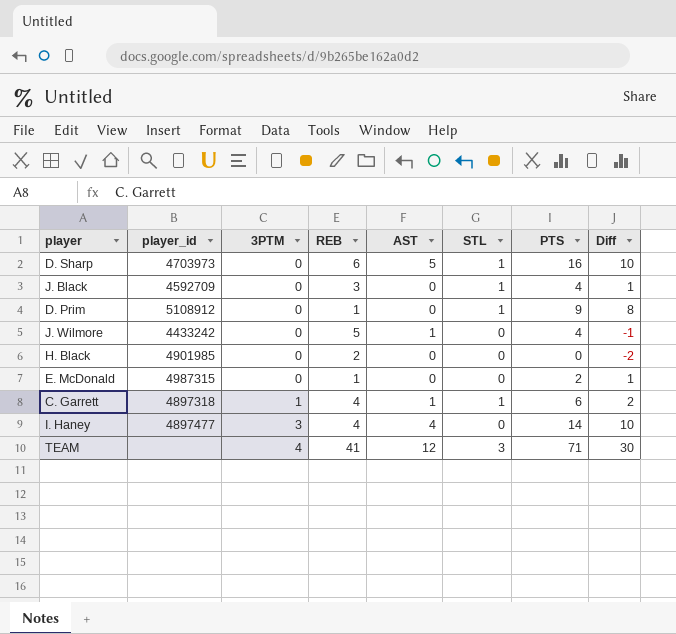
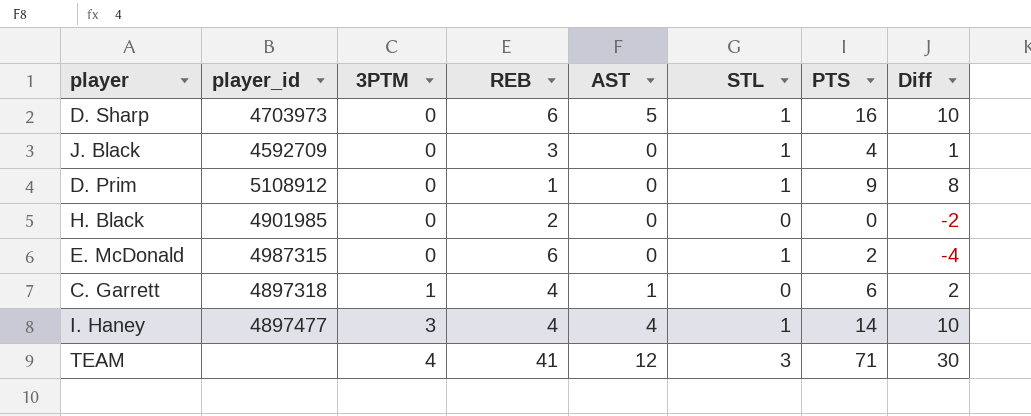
row J. Wilmore: 4433242 | 0 | 5 | 1 | 0 | 4 | -1 -> none
E. McDonald | REB: 1 -> 6
E. McDonald | STL: 0 -> 1
E. McDonald | Diff: 1 -> -4
C. Garrett | STL: 1 -> 0
I. Haney | STL: 0 -> 1

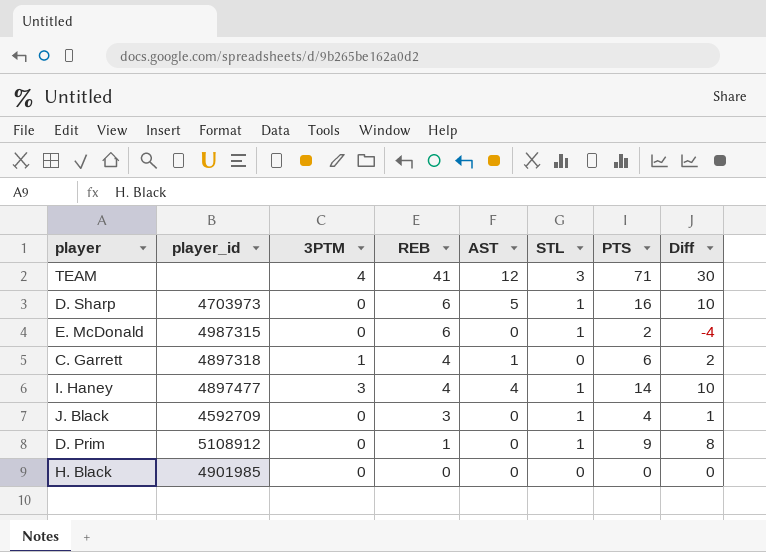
row order: 3PTM ascending -> REB descending
H. Black | REB: 2 -> 0
H. Black | Diff: -2 -> 0

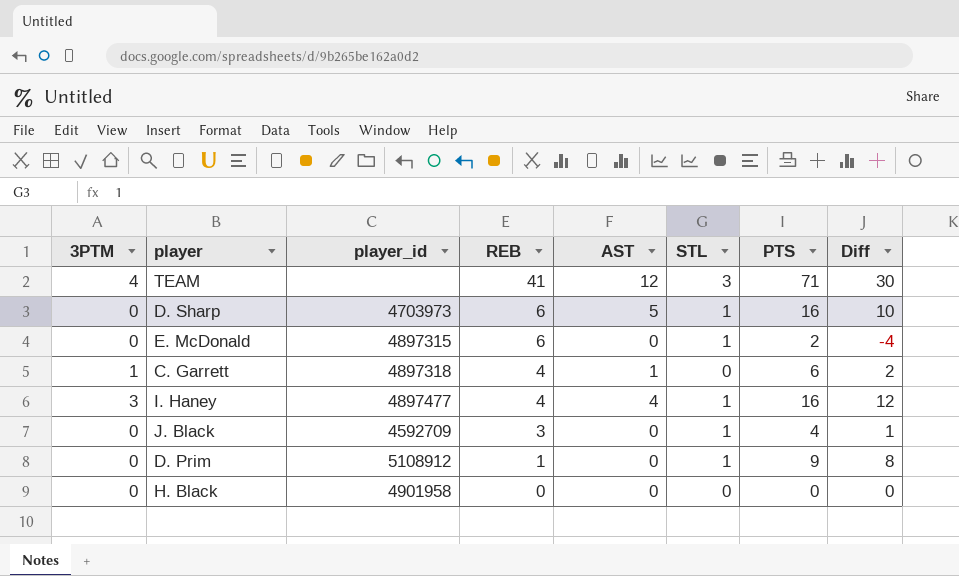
column 3PTM | position: 3 -> 1
E. McDonald | player_id: 4987315 -> 4897315
I. Haney | PTS: 14 -> 16
I. Haney | Diff: 10 -> 12
H. Black | player_id: 4901985 -> 4901958

